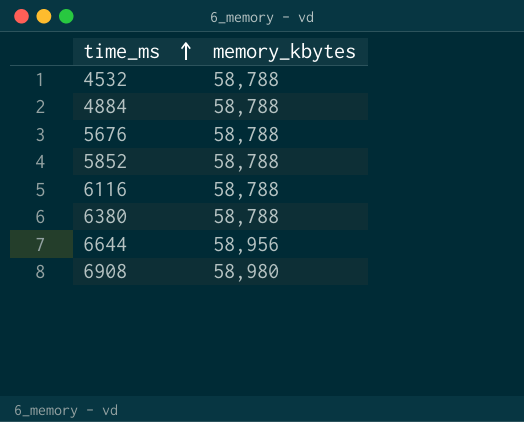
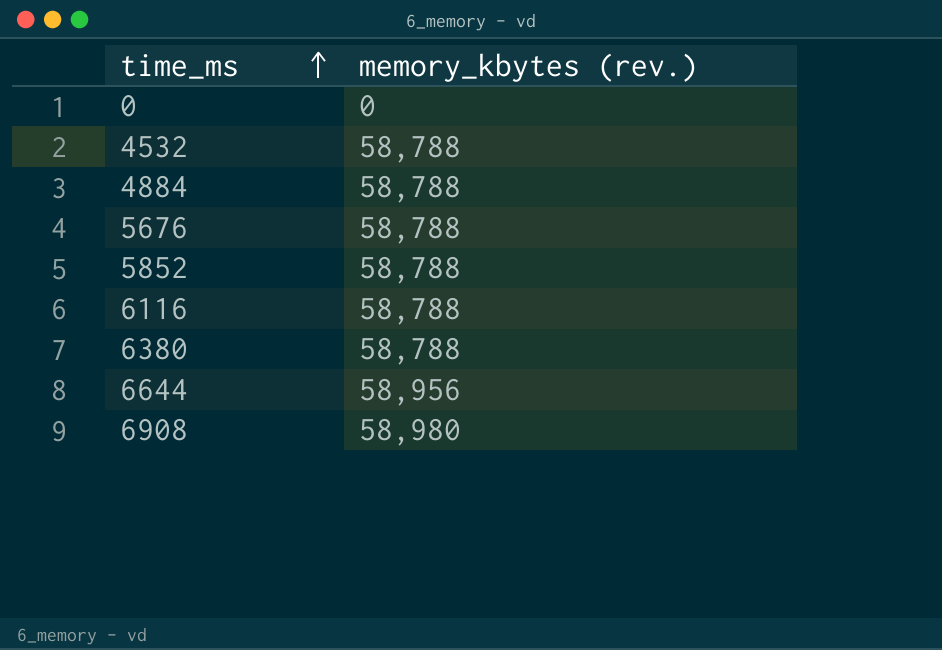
column name: memory_kbytes -> memory_kbytes (rev.)
row 0: none -> 0

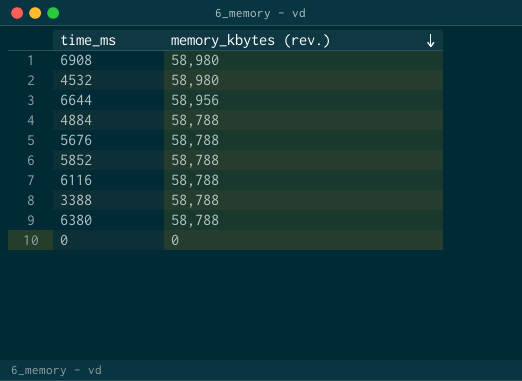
row order: time_ms ascending -> memory_kbytes (rev.) descending
4532 | memory_kbytes (rev.): 58,788 -> 58,980
row 3388: none -> 58,788

